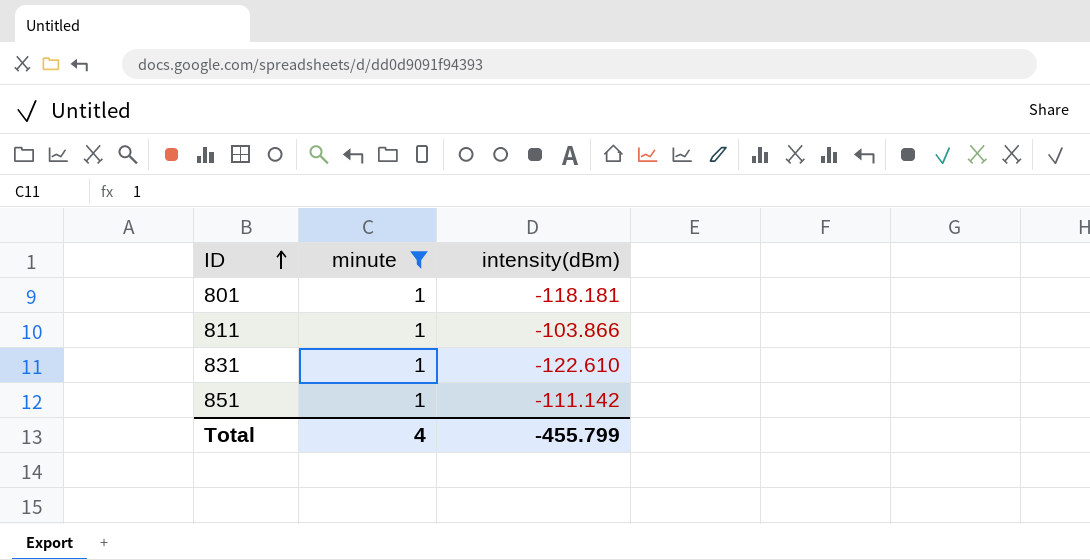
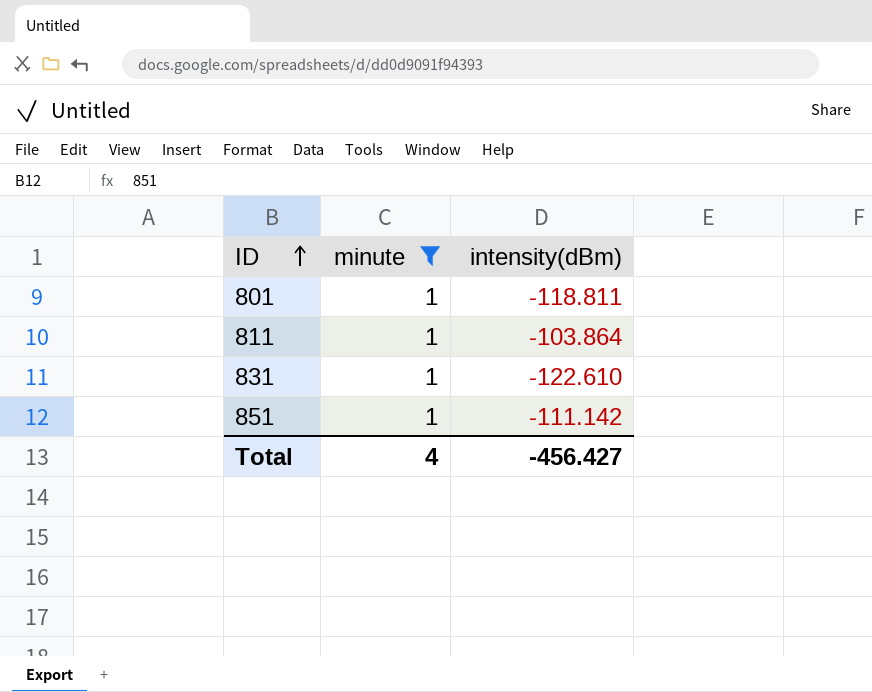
801 | intensity(dBm): -118.181 -> -118.811
811 | intensity(dBm): -103.866 -> -103.864
Total | intensity(dBm): -455.799 -> -456.427

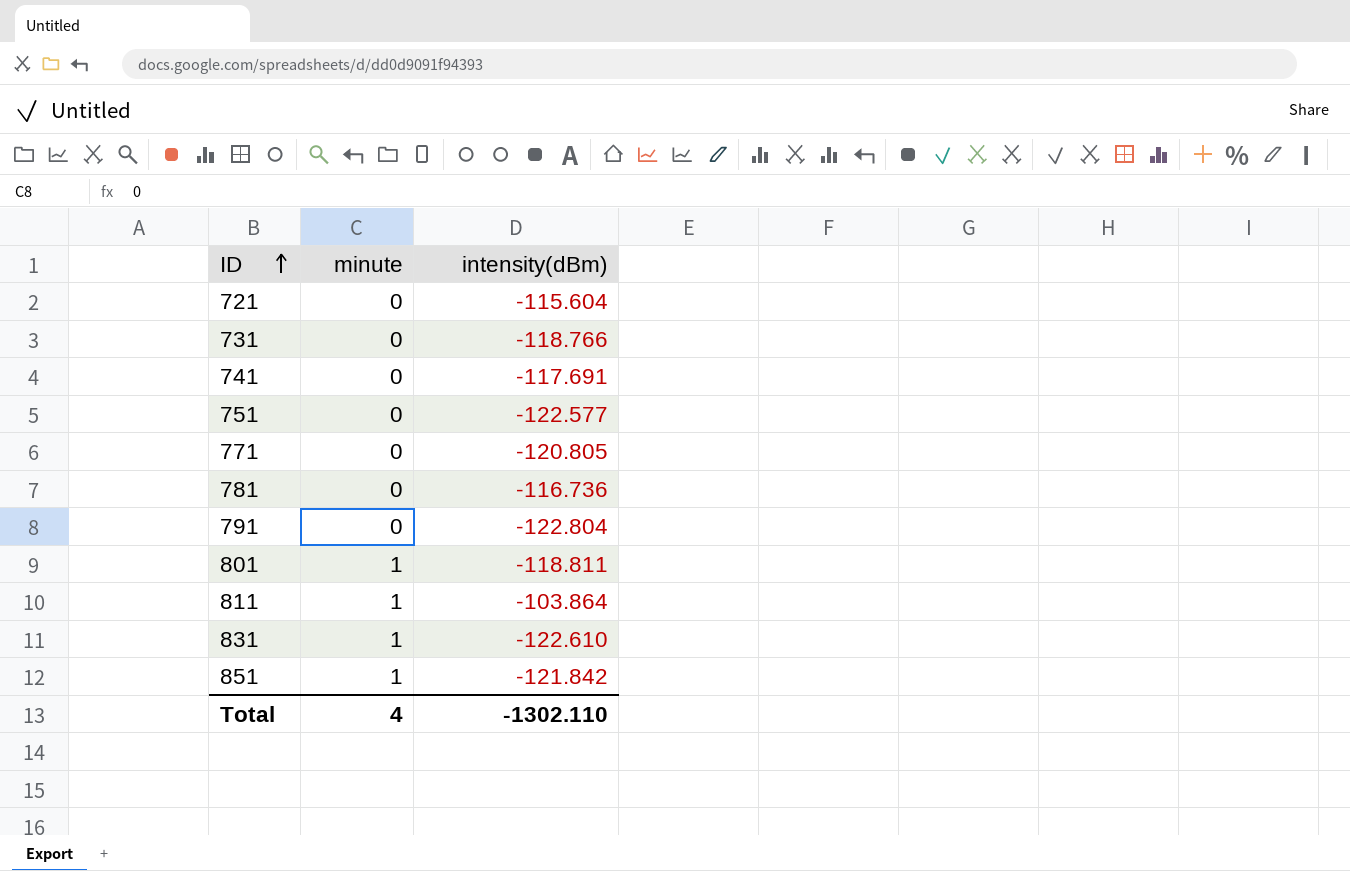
filter: minute = 1 -> none
851 | intensity(dBm): -111.142 -> -121.842
Total | intensity(dBm): -456.427 -> -1302.110

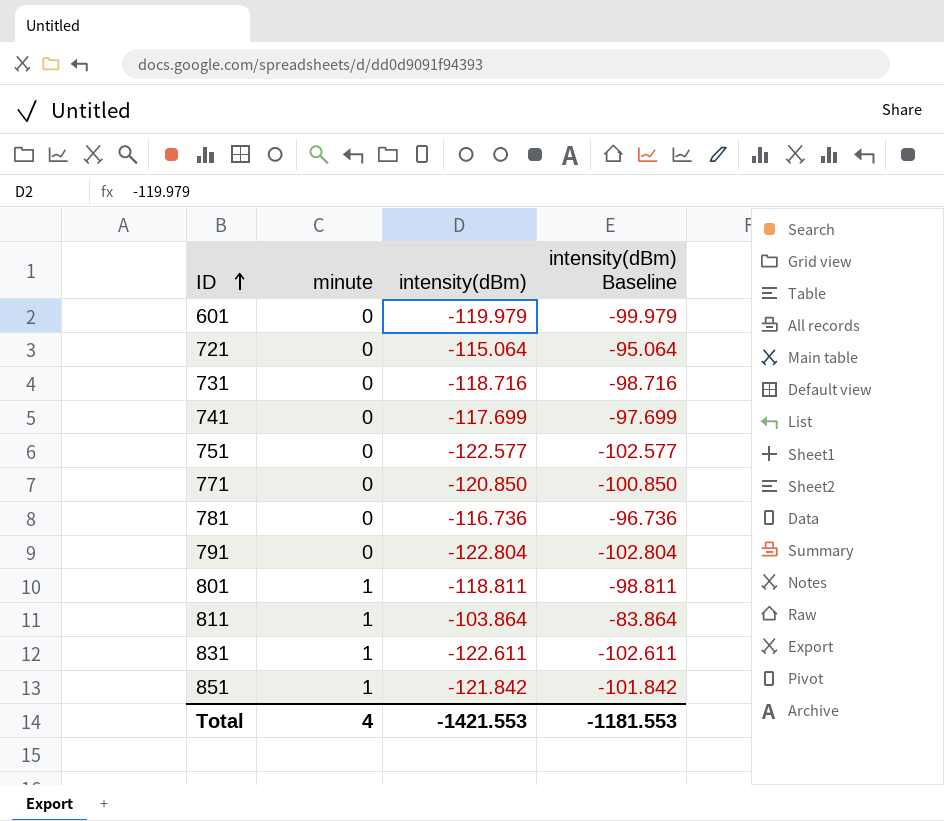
column intensity(dBm) Baseline | formula: none -> [intensity(dBm)] + 20
row 601: none -> 0 | -119.979 | -99.979
721 | intensity(dBm): -115.604 -> -115.064
731 | intensity(dBm): -118.766 -> -118.716
741 | intensity(dBm): -117.691 -> -117.699
771 | intensity(dBm): -120.805 -> -120.850
831 | intensity(dBm): -122.610 -> -122.611
Total | intensity(dBm): -1302.110 -> -1421.553

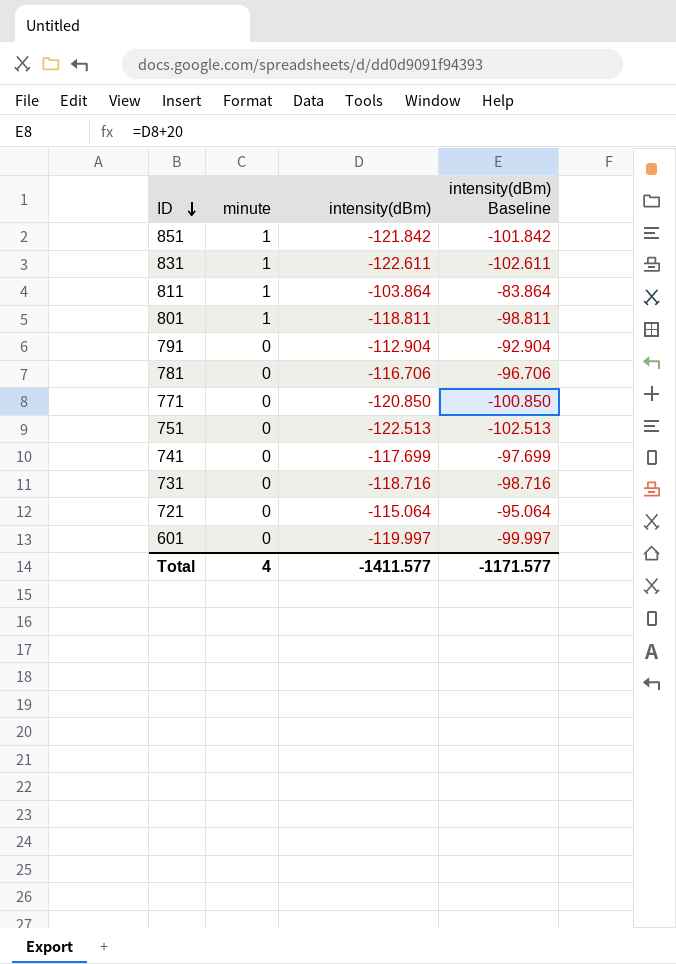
row order: ID ascending -> ID descending
791 | intensity(dBm): -122.804 -> -112.904
791 | intensity(dBm) Baseline: -102.804 -> -92.904
781 | intensity(dBm): -116.736 -> -116.706
781 | intensity(dBm) Baseline: -96.736 -> -96.706
751 | intensity(dBm): -122.577 -> -122.513
751 | intensity(dBm) Baseline: -102.577 -> -102.513
601 | intensity(dBm): -119.979 -> -119.997
601 | intensity(dBm) Baseline: -99.979 -> -99.997
Total | intensity(dBm): -1421.553 -> -1411.577
Total | intensity(dBm) Baseline: -1181.553 -> -1171.577

